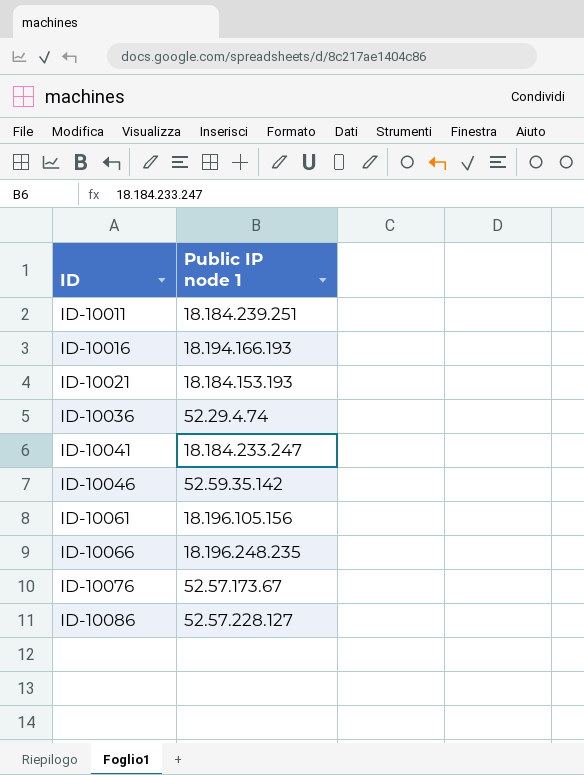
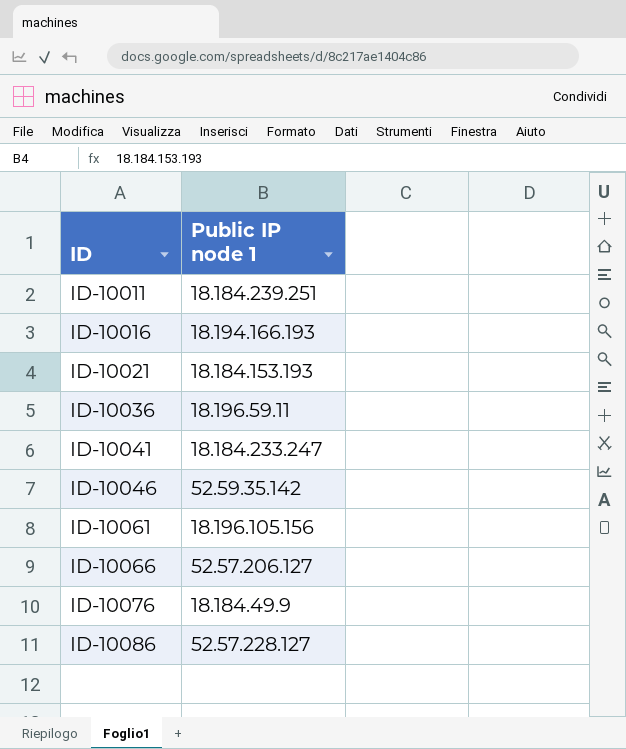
ID-10036 | Public IP node 1: 52.29.4.74 -> 18.196.59.11
ID-10066 | Public IP node 1: 18.196.248.235 -> 52.57.206.127
ID-10076 | Public IP node 1: 52.57.173.67 -> 18.184.49.9

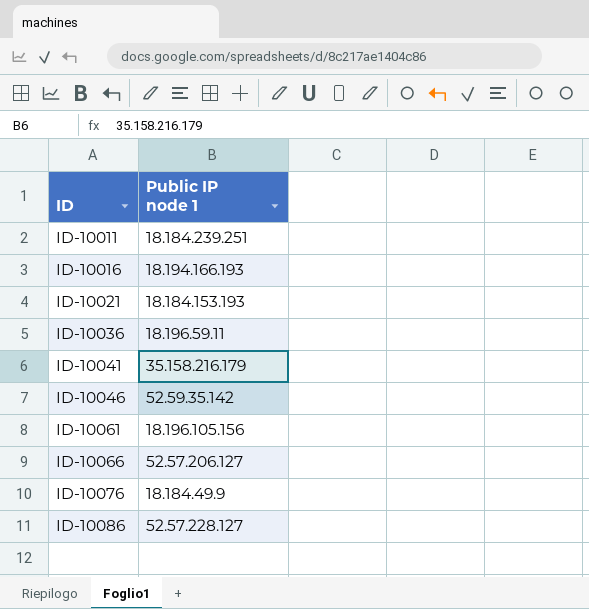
ID-10041 | Public IP node 1: 18.184.233.247 -> 35.158.216.179

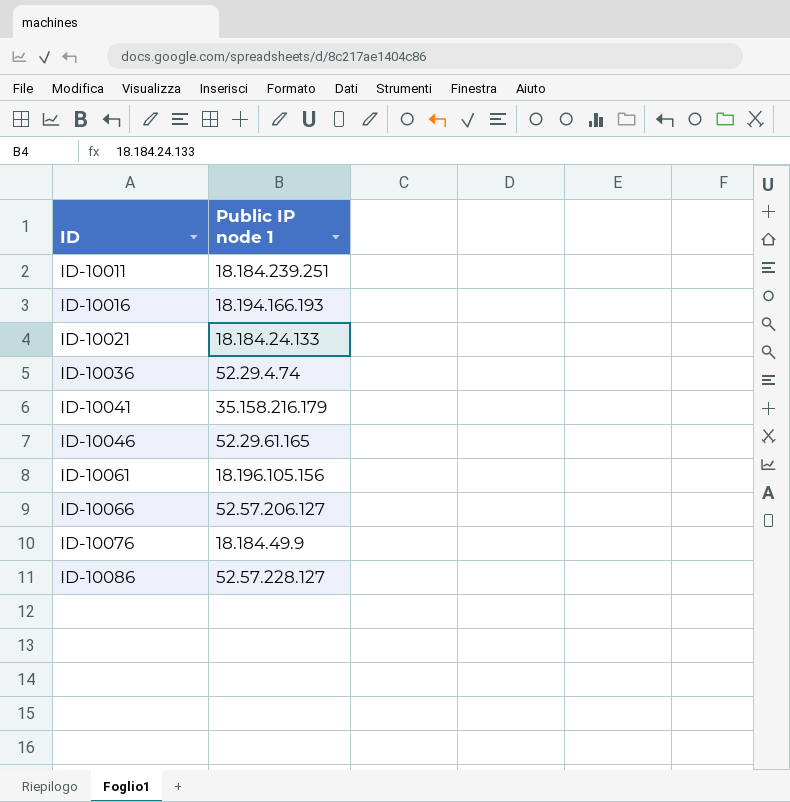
ID-10021 | Public IP node 1: 18.184.153.193 -> 18.184.24.133
ID-10036 | Public IP node 1: 18.196.59.11 -> 52.29.4.74
ID-10046 | Public IP node 1: 52.59.35.142 -> 52.29.61.165

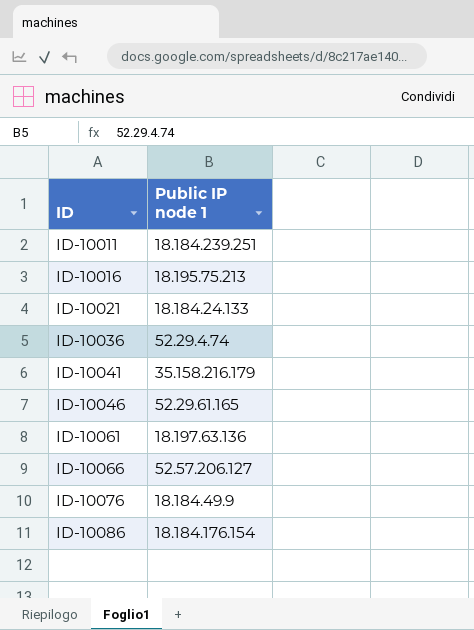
ID-10016 | Public IP node 1: 18.194.166.193 -> 18.195.75.213
ID-10061 | Public IP node 1: 18.196.105.156 -> 18.197.63.136
ID-10086 | Public IP node 1: 52.57.228.127 -> 18.184.176.154

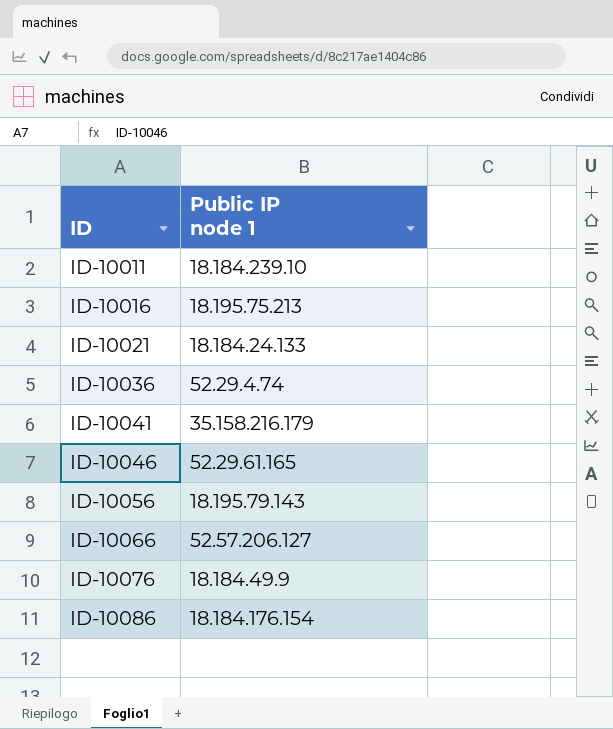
row ID-10061: 18.197.63.136 -> none
ID-10011 | Public IP node 1: 18.184.239.251 -> 18.184.239.10
row ID-10056: none -> 18.195.79.143

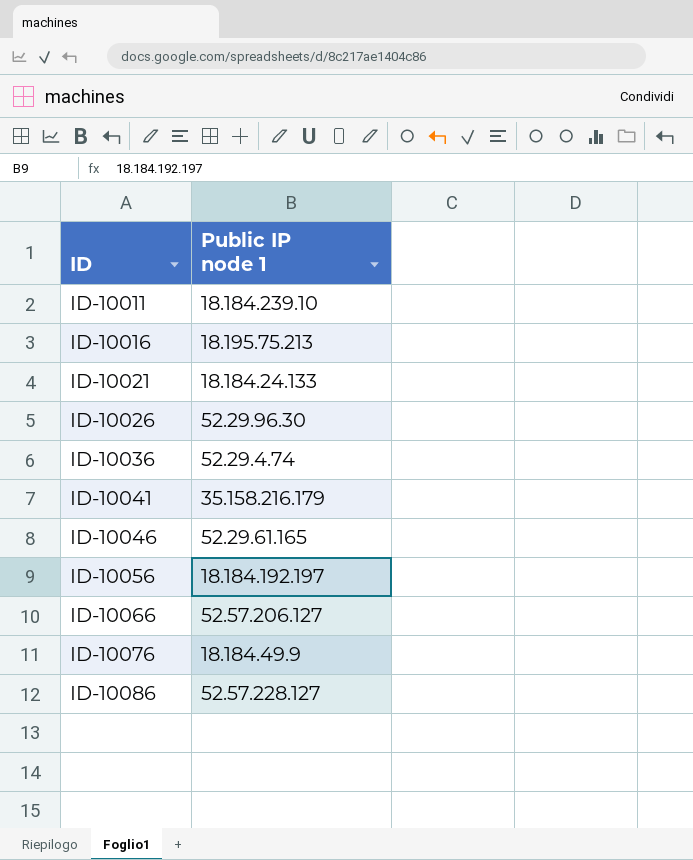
row ID-10026: none -> 52.29.96.30
ID-10056 | Public IP node 1: 18.195.79.143 -> 18.184.192.197
ID-10086 | Public IP node 1: 18.184.176.154 -> 52.57.228.127

